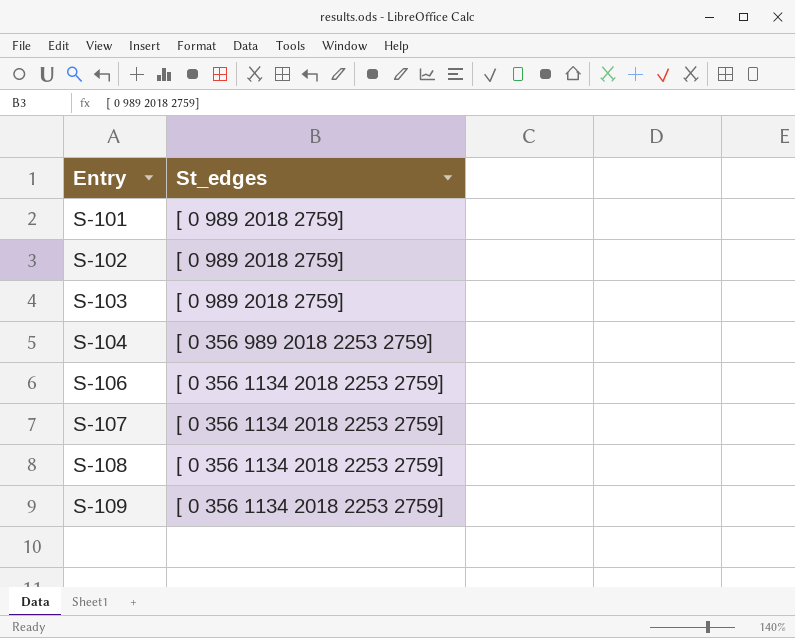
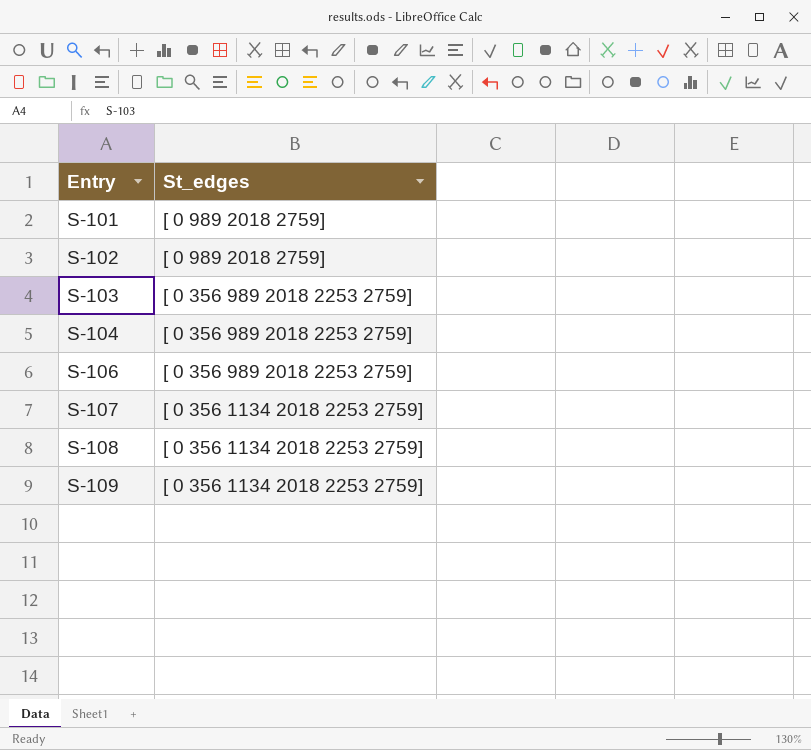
S-103 | St_edges: [ 0 989 2018 2759] -> [ 0 356 989 2018 2253 2759]
S-106 | St_edges: [ 0 356 1134 2018 2253 2759] -> [ 0 356 989 2018 2253 2759]

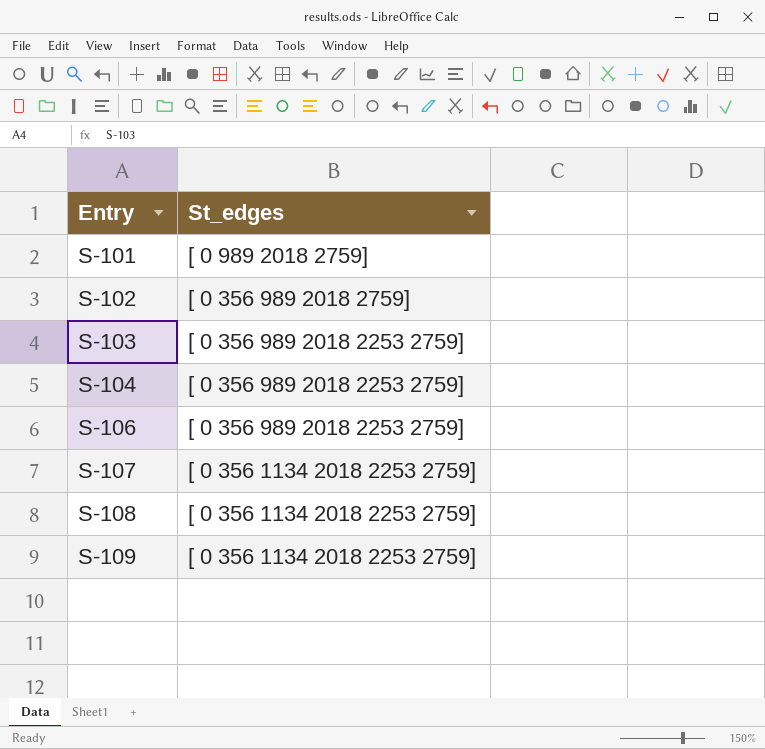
S-102 | St_edges: [ 0 989 2018 2759] -> [ 0 356 989 2018 2759]

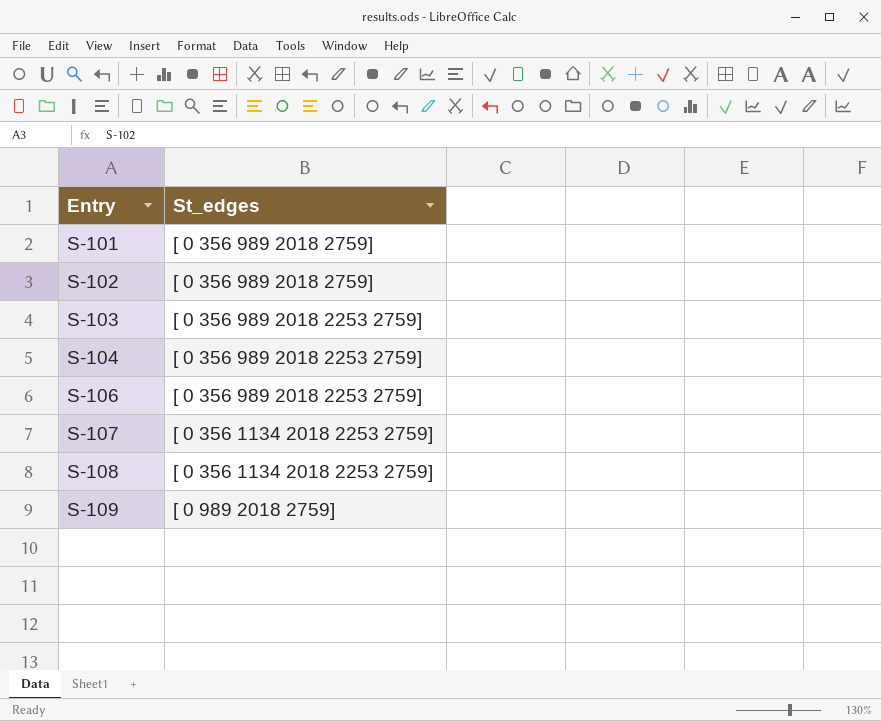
S-101 | St_edges: [ 0 989 2018 2759] -> [ 0 356 989 2018 2759]
S-109 | St_edges: [ 0 356 1134 2018 2253 2759] -> [ 0 989 2018 2759]

